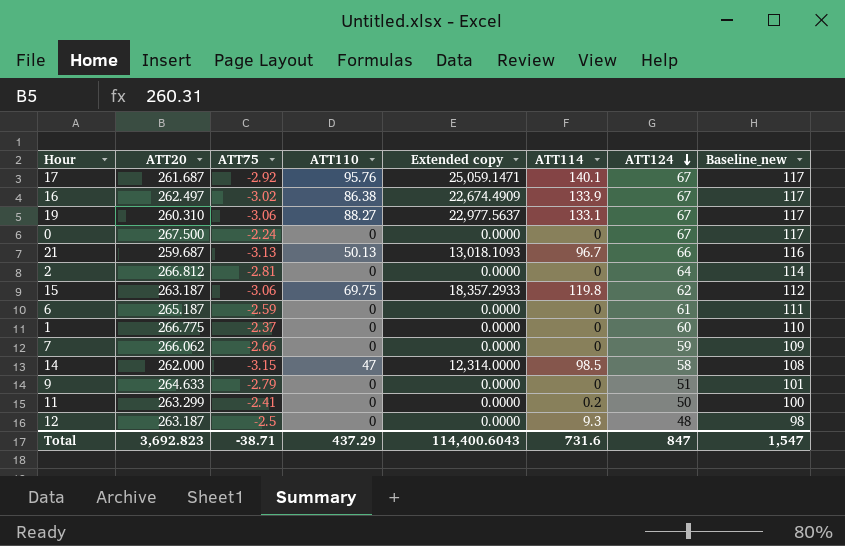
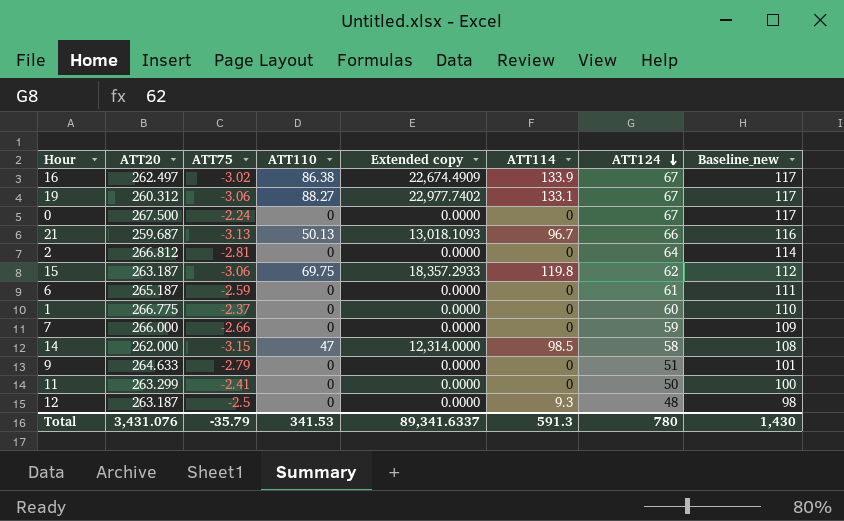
row 17: 261.687 | -2.92 | 95.76 | 25,059.1471 | 140.1 | 67 | 117 -> none
19 | ATT20: 260.310 -> 260.312
19 | Extended copy: 22,977.5637 -> 22,977.7402
7 | ATT20: 266.062 -> 266.000
11 | ATT114: 0.2 -> 0
Total | ATT20: 3,692.823 -> 3,431.076
Total | ATT75: -38.71 -> -35.79
Total | ATT110: 437.29 -> 341.53
Total | Extended copy: 114,400.6043 -> 89,341.6337
Total | ATT114: 731.6 -> 591.3
Total | ATT124: 847 -> 780
Total | Baseline_new: 1,547 -> 1,430

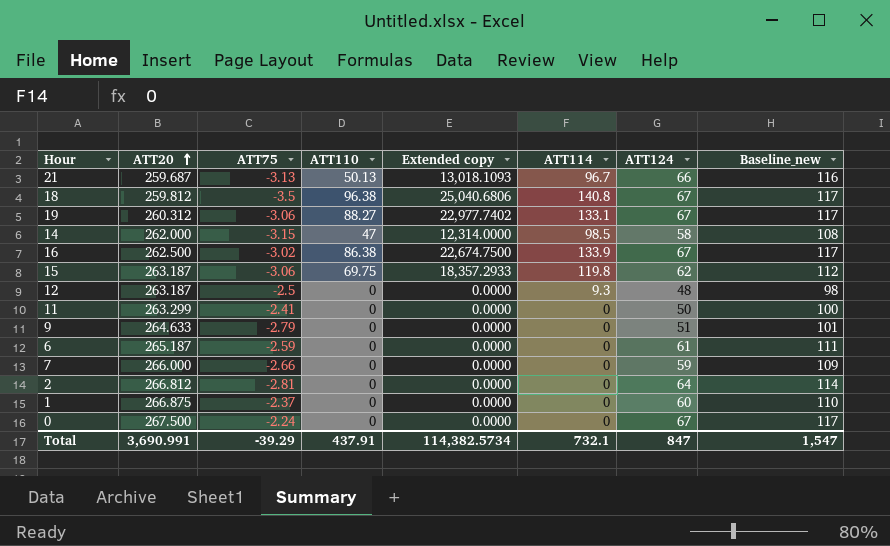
row order: ATT124 descending -> ATT20 ascending
row 18: none -> 259.812 | -3.5 | 96.38 | 25,040.6806 | 140.8 | 67 | 117
16 | ATT20: 262.497 -> 262.500
16 | Extended copy: 22,674.4909 -> 22,674.7500
1 | ATT20: 266.775 -> 266.875
Total | ATT20: 3,431.076 -> 3,690.991
Total | ATT75: -35.79 -> -39.29
Total | ATT110: 341.53 -> 437.91
Total | Extended copy: 89,341.6337 -> 114,382.5734
Total | ATT114: 591.3 -> 732.1
Total | ATT124: 780 -> 847
Total | Baseline_new: 1,430 -> 1,547

